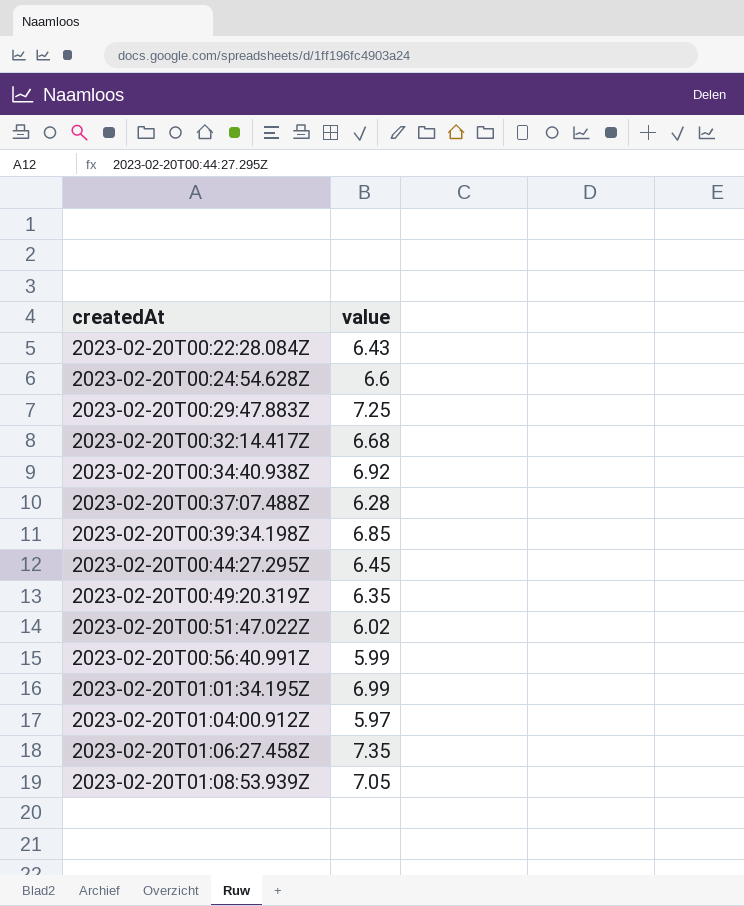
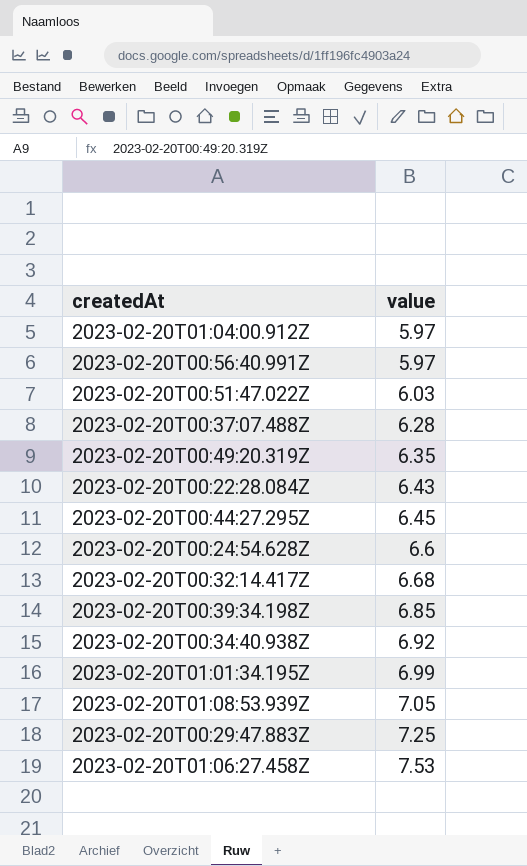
row order: createdAt ascending -> value ascending
2023-02-20T00:56:40.991Z | value: 5.99 -> 5.97
2023-02-20T00:51:47.022Z | value: 6.02 -> 6.03
2023-02-20T01:06:27.458Z | value: 7.35 -> 7.53

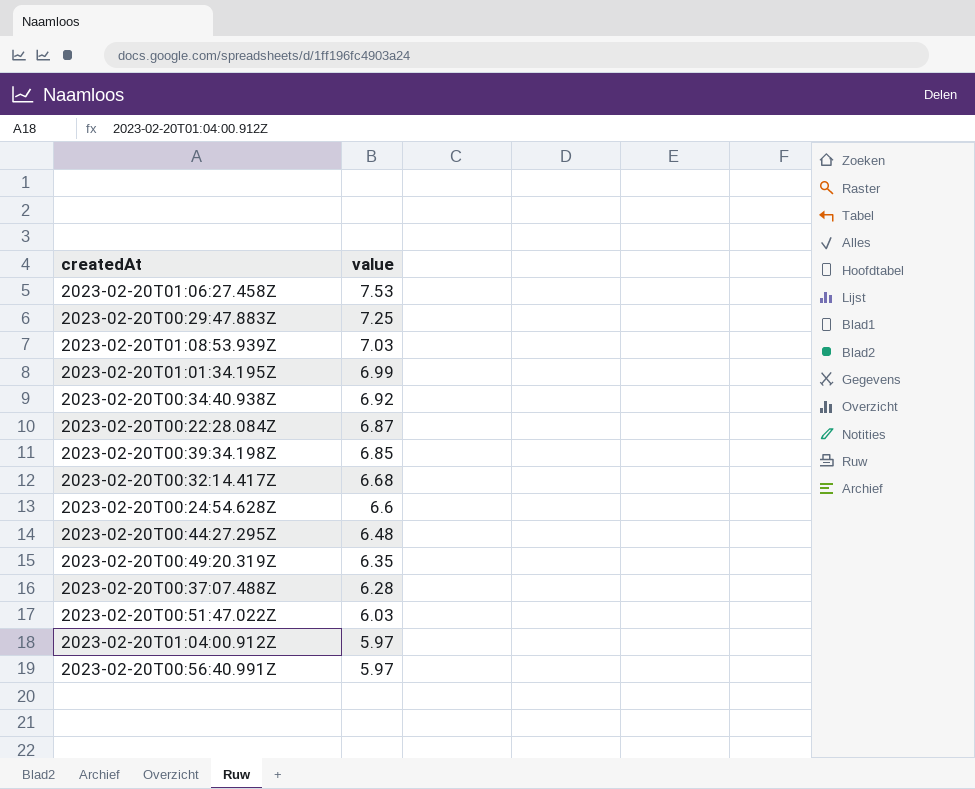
row order: value ascending -> value descending
2023-02-20T01:08:53.939Z | value: 7.05 -> 7.03
2023-02-20T00:22:28.084Z | value: 6.43 -> 6.87
2023-02-20T00:44:27.295Z | value: 6.45 -> 6.48

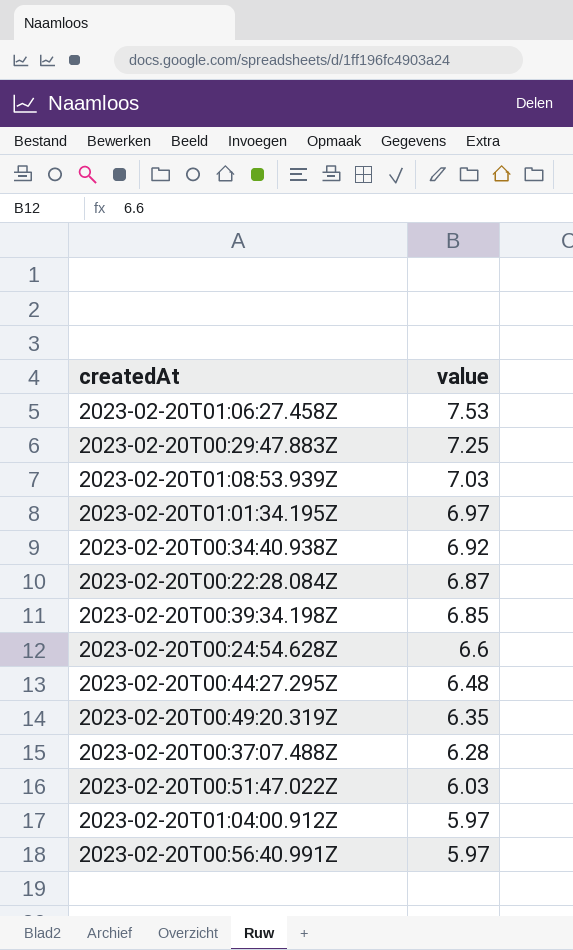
row 2023-02-20T00:32:14.417Z: 6.68 -> none
2023-02-20T01:01:34.195Z | value: 6.99 -> 6.97

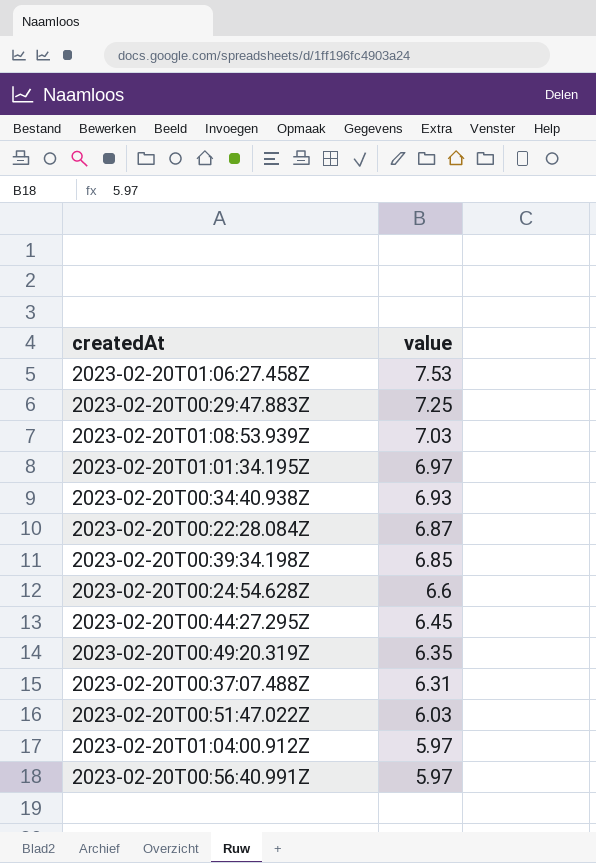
2023-02-20T00:34:40.938Z | value: 6.92 -> 6.93
2023-02-20T00:44:27.295Z | value: 6.48 -> 6.45
2023-02-20T00:37:07.488Z | value: 6.28 -> 6.31

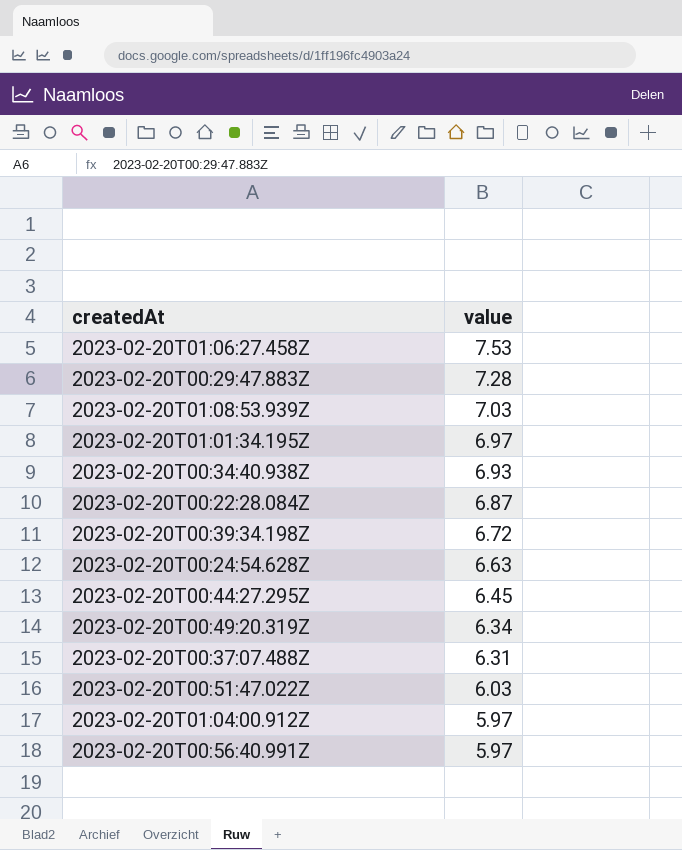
2023-02-20T00:29:47.883Z | value: 7.25 -> 7.28
2023-02-20T00:39:34.198Z | value: 6.85 -> 6.72
2023-02-20T00:24:54.628Z | value: 6.6 -> 6.63
2023-02-20T00:49:20.319Z | value: 6.35 -> 6.34

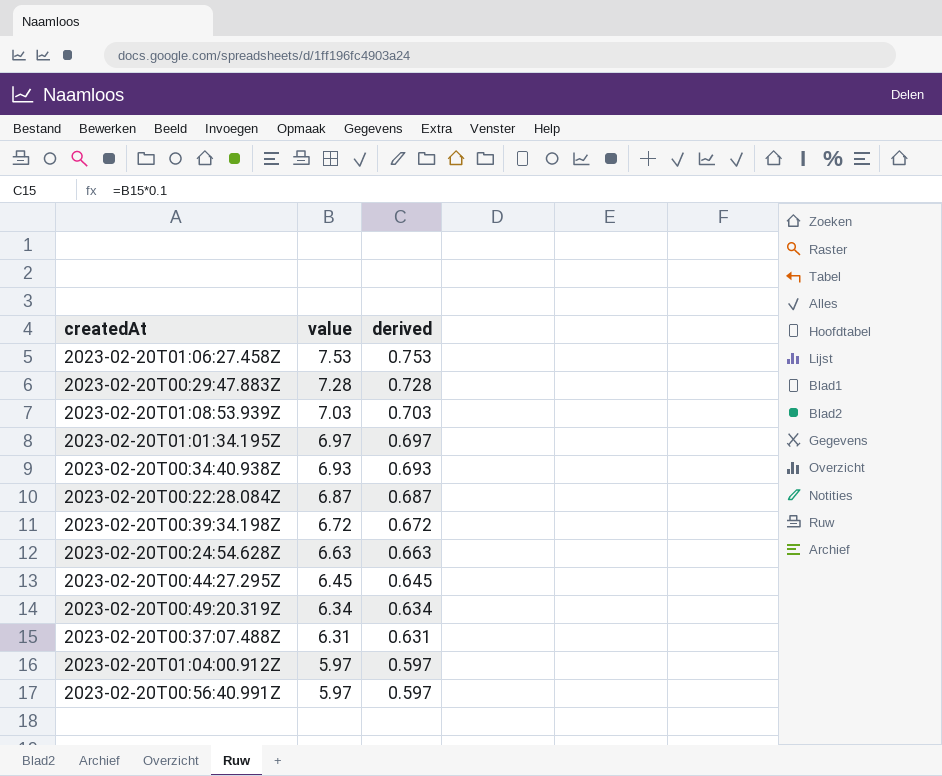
column derived | formula: none -> [value] * 0.1
row 2023-02-20T00:51:47.022Z: 6.03 -> none

